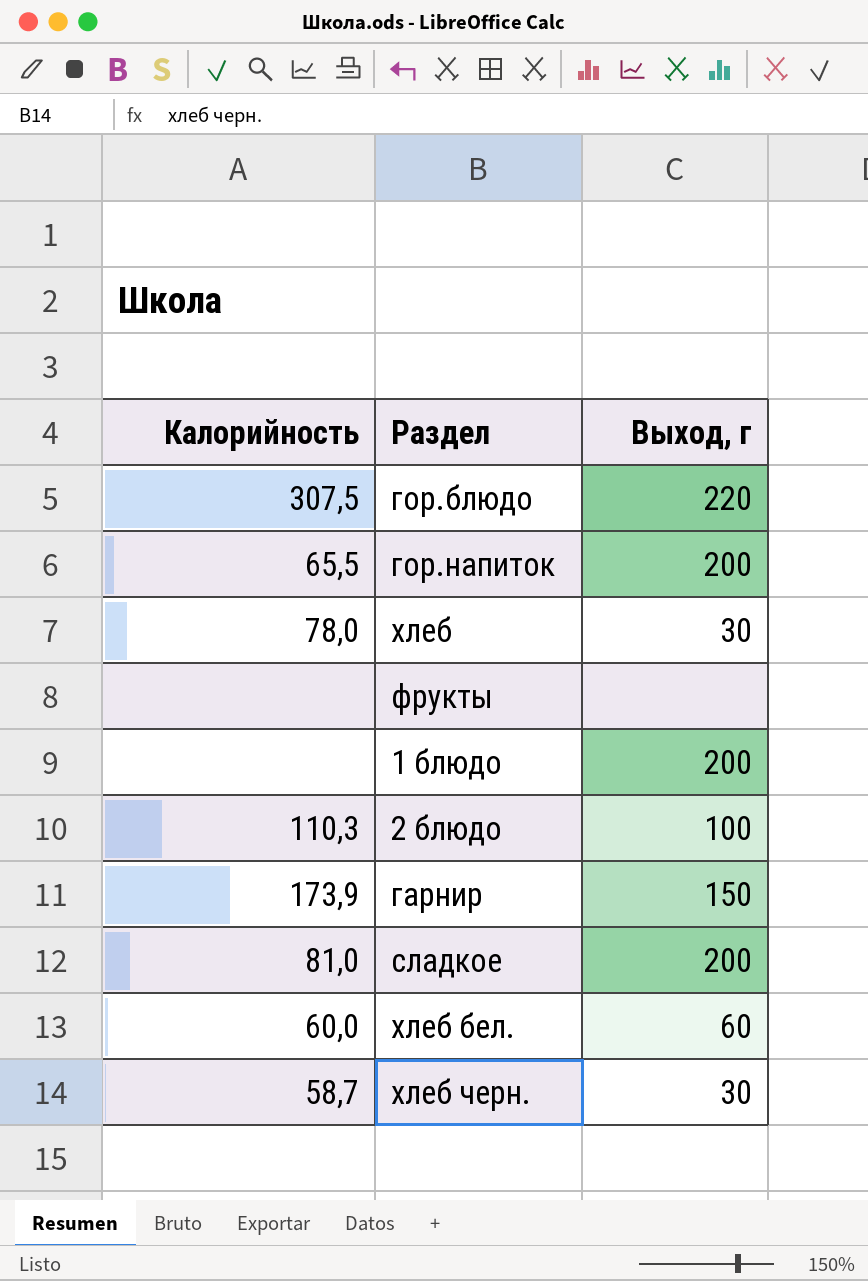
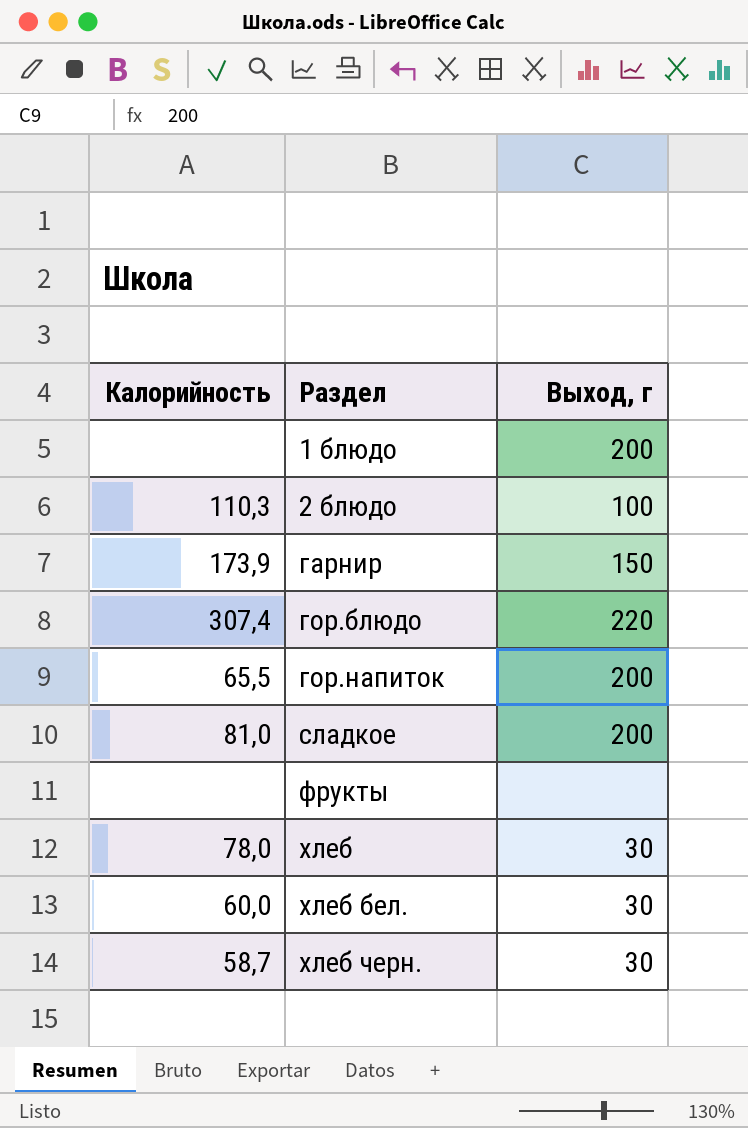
row order: none -> Раздел ascending
гор.блюдо | Калорийность: 307,5 -> 307,4
хлеб бел. | Выход, г: 60 -> 30

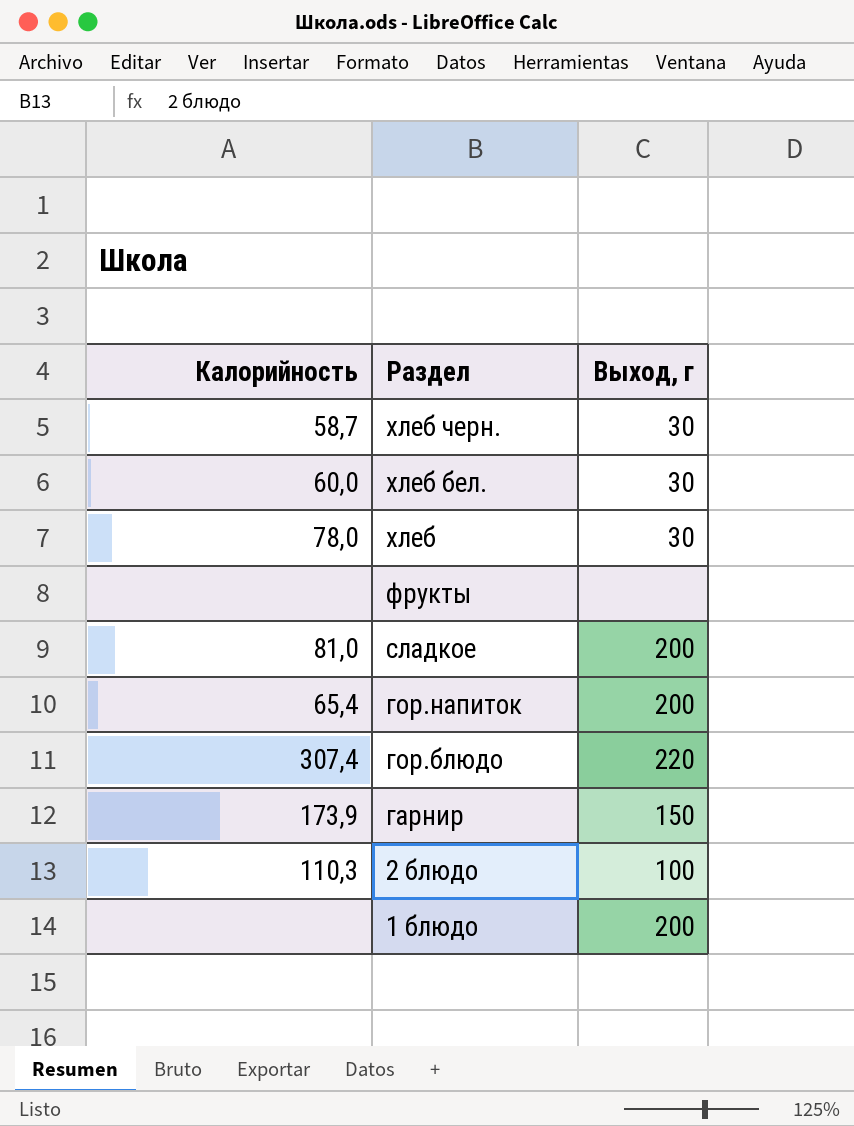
row order: Раздел ascending -> Раздел descending
гор.напиток | Калорийность: 65,5 -> 65,4

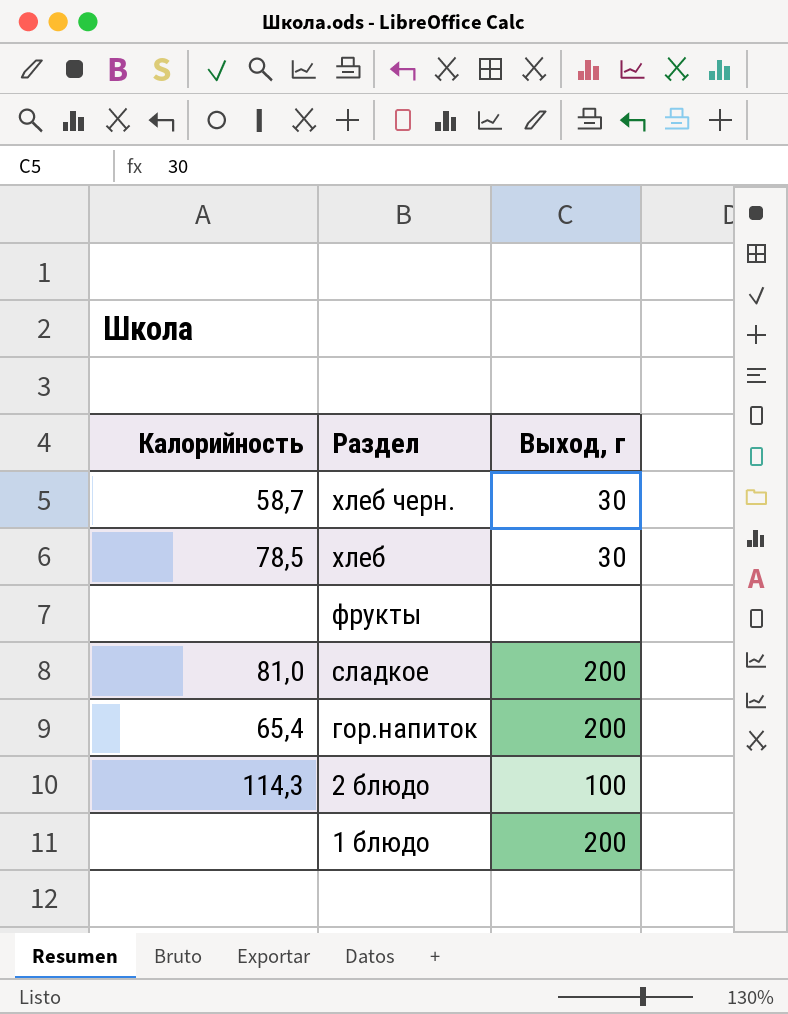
row хлеб бел.: 60,0 | 30 -> none
row гор.блюдо: 307,4 | 220 -> none
row гарнир: 173,9 | 150 -> none
хлеб | Калорийность: 78,0 -> 78,5
2 блюдо | Калорийность: 110,3 -> 114,3

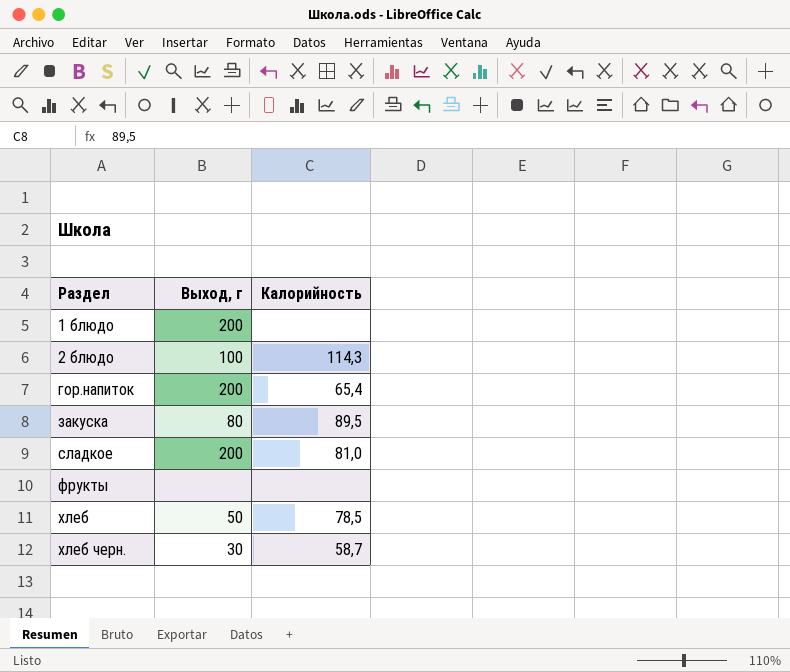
row order: Раздел descending -> Раздел ascending
column Калорийность | position: 1 -> 3
row закуска: none -> 80 | 89,5
хлеб | Выход, г: 30 -> 50

